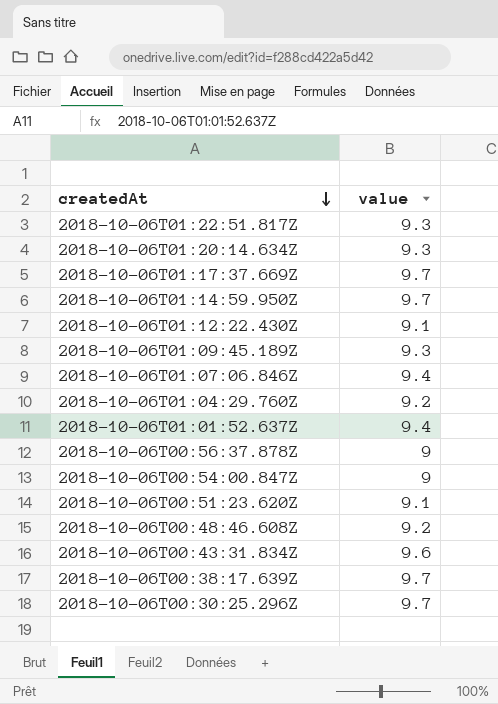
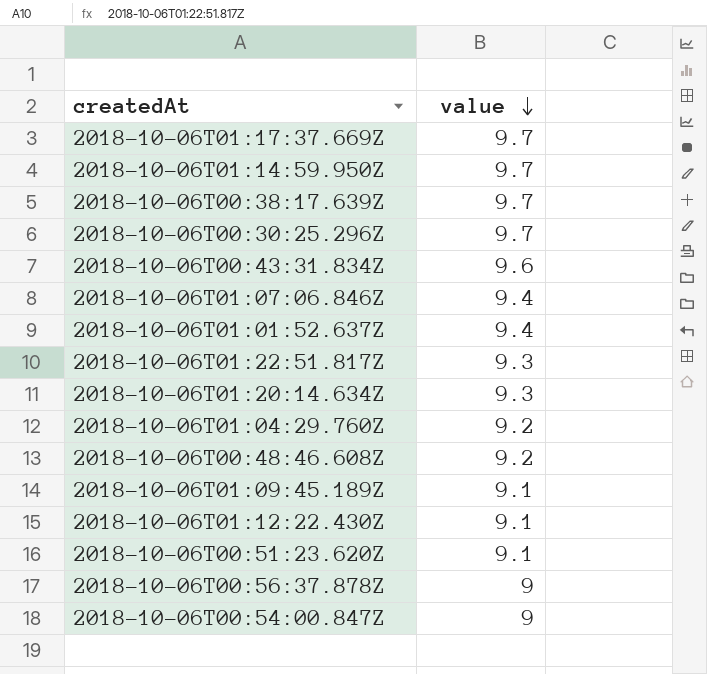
row order: createdAt descending -> value descending
2018-10-06T01:09:45.189Z | value: 9.3 -> 9.1

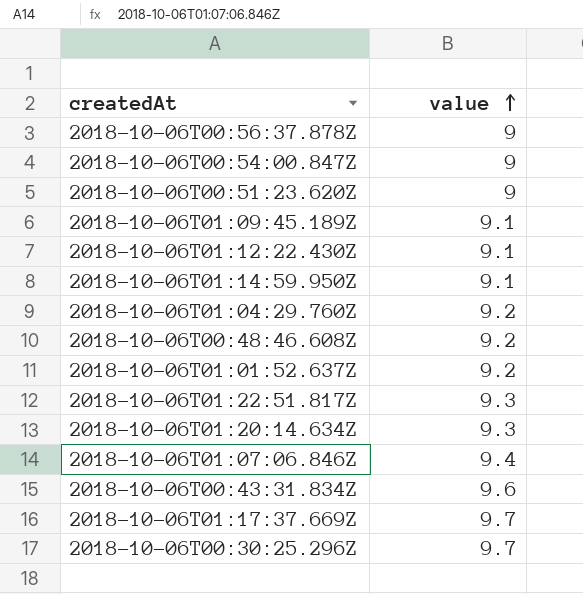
row order: value descending -> value ascending
row 2018-10-06T00:38:17.639Z: 9.7 -> none
2018-10-06T00:51:23.620Z | value: 9.1 -> 9
2018-10-06T01:14:59.950Z | value: 9.7 -> 9.1
2018-10-06T01:01:52.637Z | value: 9.4 -> 9.2

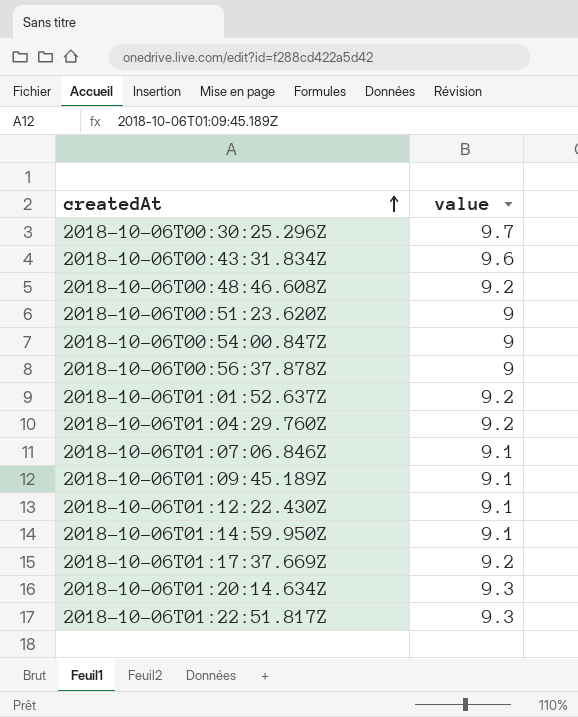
row order: value ascending -> createdAt ascending
2018-10-06T01:07:06.846Z | value: 9.4 -> 9.1
2018-10-06T01:17:37.669Z | value: 9.7 -> 9.2

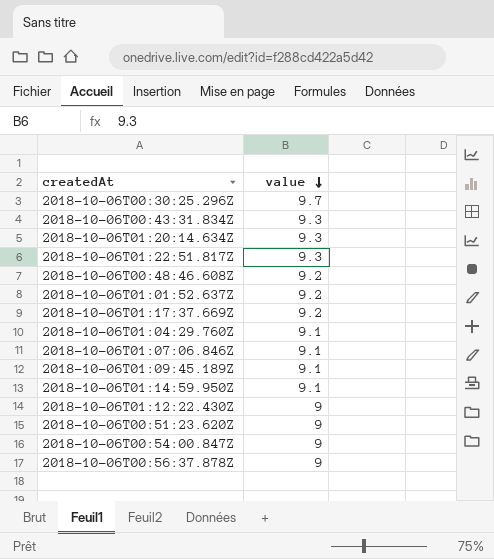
row order: createdAt ascending -> value descending
2018-10-06T00:43:31.834Z | value: 9.6 -> 9.3
2018-10-06T01:04:29.760Z | value: 9.2 -> 9.1
2018-10-06T01:12:22.430Z | value: 9.1 -> 9

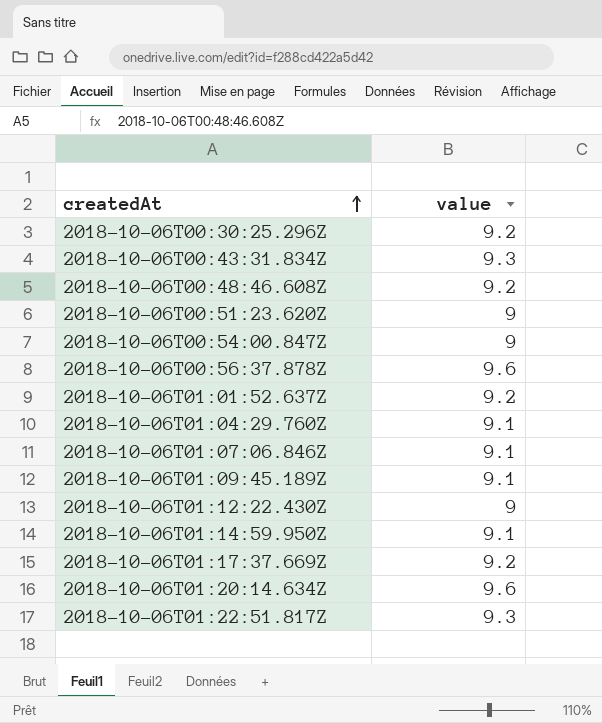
row order: value descending -> createdAt ascending
2018-10-06T00:30:25.296Z | value: 9.7 -> 9.2
2018-10-06T00:56:37.878Z | value: 9 -> 9.6
2018-10-06T01:20:14.634Z | value: 9.3 -> 9.6

